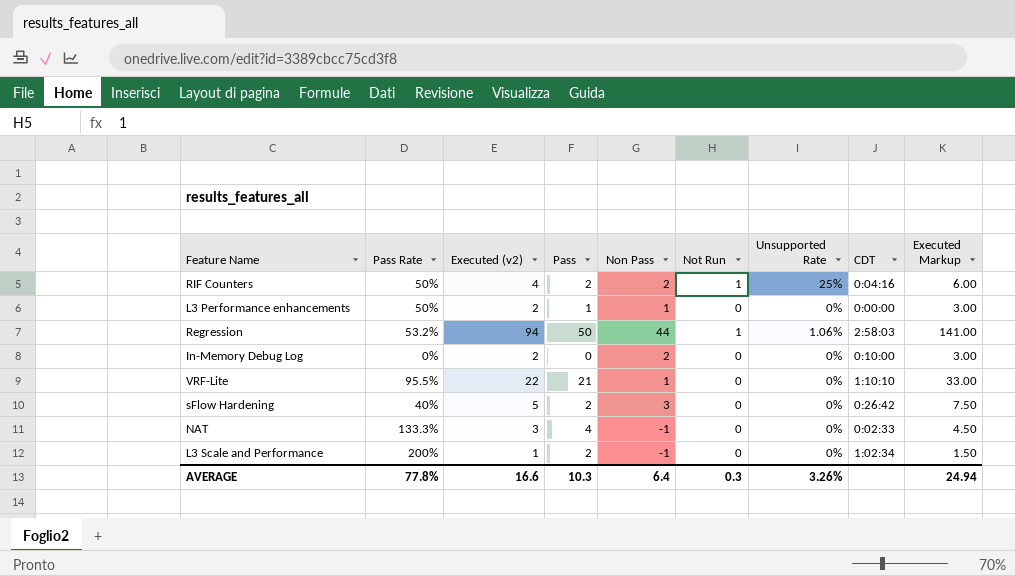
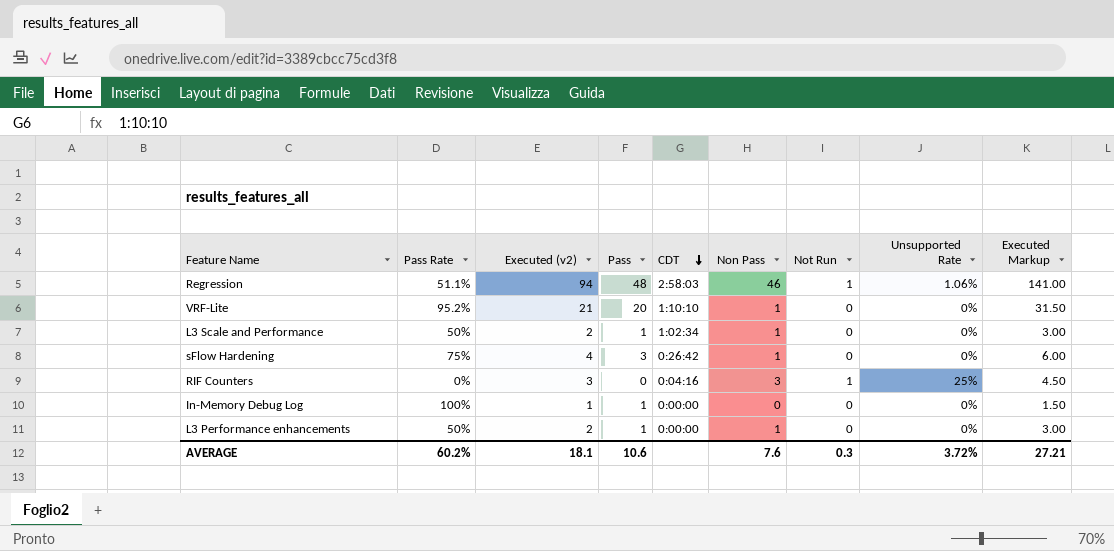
row order: none -> CDT descending
column CDT | position: 8 -> 5
row NAT: 133.3% | 3 | 4 | -1 | 0 | 0% | 0:02:33 | 4.50 -> none
Regression | Pass Rate: 53.2% -> 51.1%
Regression | Pass: 50 -> 48
Regression | Non Pass: 44 -> 46
VRF-Lite | Pass Rate: 95.5% -> 95.2%
VRF-Lite | Executed (v2): 22 -> 21
VRF-Lite | Pass: 21 -> 20
VRF-Lite | Executed Markup: 33.00 -> 31.50
L3 Scale and Performance | Pass Rate: 200% -> 50%
L3 Scale and Performance | Executed (v2): 1 -> 2
L3 Scale and Performance | Pass: 2 -> 1
L3 Scale and Performance | Non Pass: -1 -> 1
L3 Scale and Performance | Executed Markup: 1.50 -> 3.00
sFlow Hardening | Pass Rate: 40% -> 75%
sFlow Hardening | Executed (v2): 5 -> 4
sFlow Hardening | Pass: 2 -> 3
sFlow Hardening | Non Pass: 3 -> 1
sFlow Hardening | Executed Markup: 7.50 -> 6.00
RIF Counters | Pass Rate: 50% -> 0%
RIF Counters | Executed (v2): 4 -> 3
RIF Counters | Pass: 2 -> 0
RIF Counters | Non Pass: 2 -> 3
RIF Counters | Executed Markup: 6.00 -> 4.50
In-Memory Debug Log | Pass Rate: 0% -> 100%
In-Memory Debug Log | Executed (v2): 2 -> 1
In-Memory Debug Log | Pass: 0 -> 1
In-Memory Debug Log | CDT: 0:10:00 -> 0:00:00
In-Memory Debug Log | Non Pass: 2 -> 0
In-Memory Debug Log | Executed Markup: 3.00 -> 1.50
AVERAGE | Pass Rate: 77.8% -> 60.2%
AVERAGE | Executed (v2): 16.6 -> 18.1
AVERAGE | Pass: 10.3 -> 10.6
AVERAGE | Non Pass: 6.4 -> 7.6
AVERAGE | Unsupported Rate: 3.26% -> 3.72%
AVERAGE | Executed Markup: 24.94 -> 27.21

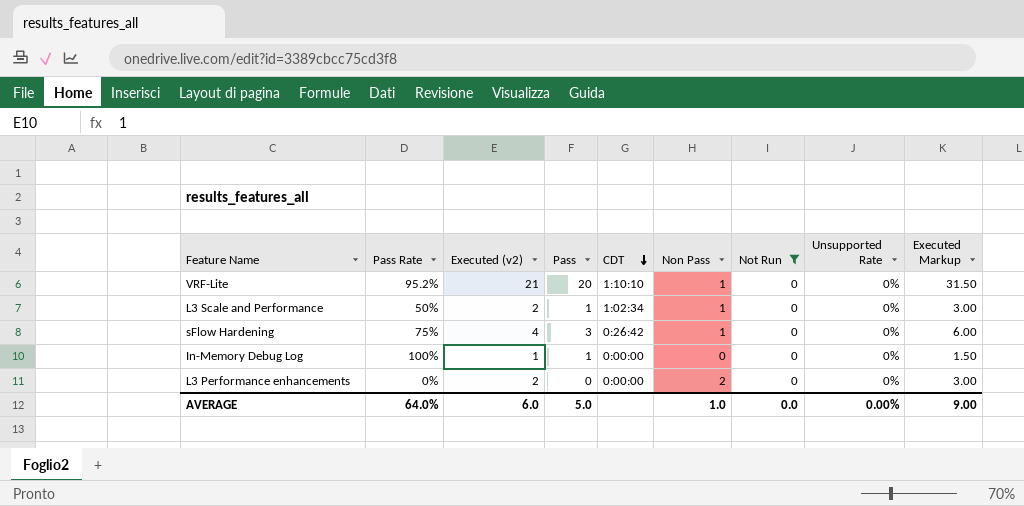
filter: none -> Not Run = 0
L3 Performance enhancements | Pass Rate: 50% -> 0%
L3 Performance enhancements | Pass: 1 -> 0
L3 Performance enhancements | Non Pass: 1 -> 2
AVERAGE | Pass Rate: 60.2% -> 64.0%
AVERAGE | Executed (v2): 18.1 -> 6.0
AVERAGE | Pass: 10.6 -> 5.0
AVERAGE | Non Pass: 7.6 -> 1.0
AVERAGE | Not Run: 0.3 -> 0.0
AVERAGE | Unsupported Rate: 3.72% -> 0.00%
AVERAGE | Executed Markup: 27.21 -> 9.00

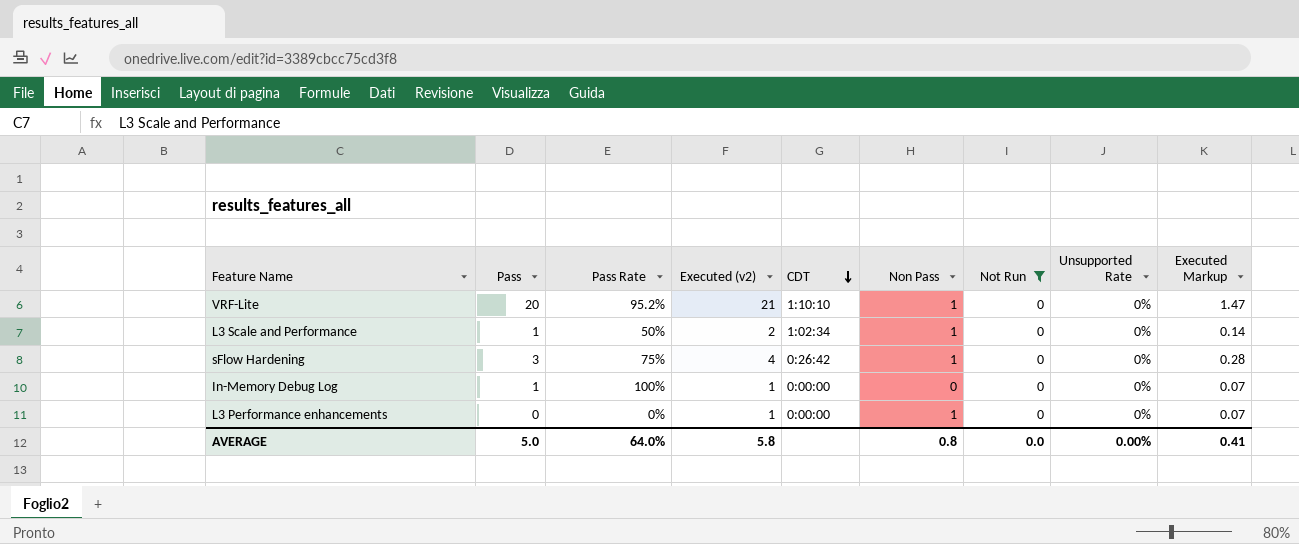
column Pass | position: 4 -> 2
column Executed Markup | formula: [Executed (v2)] * 1.5 -> [Executed (v2)] * 0.07
L3 Performance enhancements | Executed (v2): 2 -> 1
L3 Performance enhancements | Non Pass: 2 -> 1
AVERAGE | Executed (v2): 6.0 -> 5.8
AVERAGE | Non Pass: 1.0 -> 0.8
AVERAGE | Executed Markup: 9.00 -> 0.41

